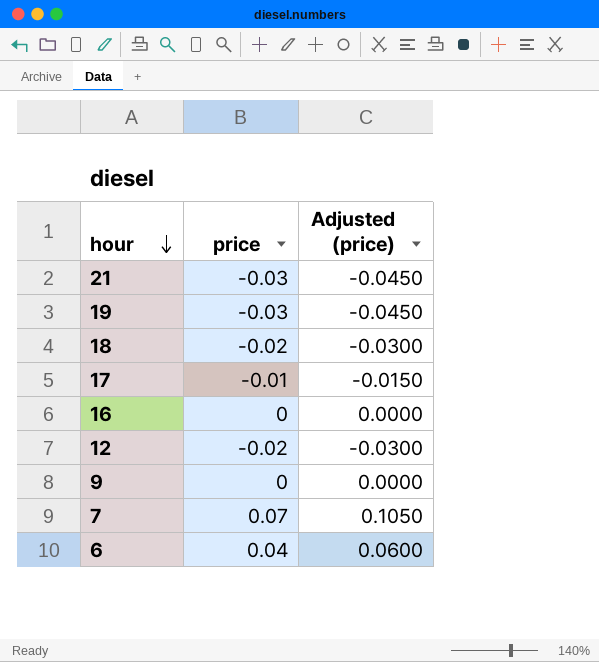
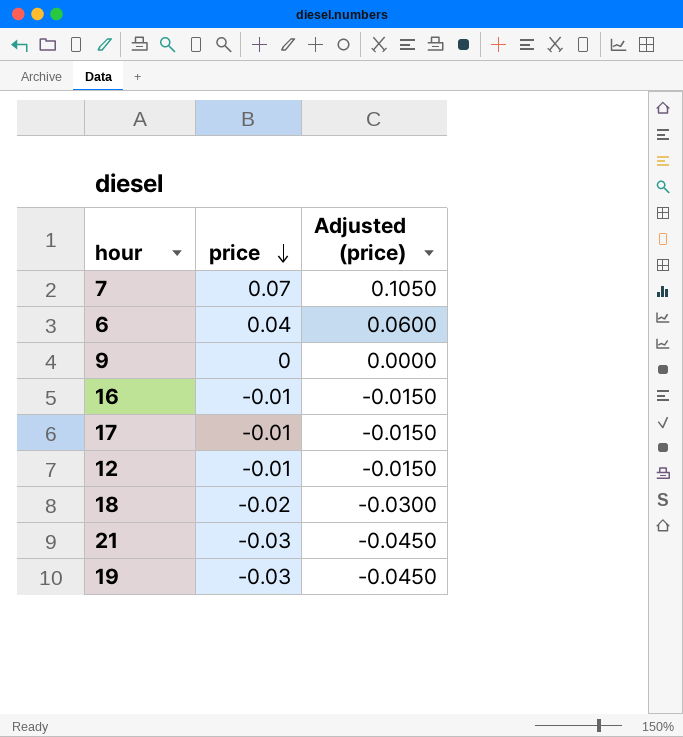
row order: hour descending -> price descending
16 | price: 0 -> -0.01
16 | Adjusted (price): 0.0000 -> -0.0150
12 | price: -0.02 -> -0.01
12 | Adjusted (price): -0.0300 -> -0.0150

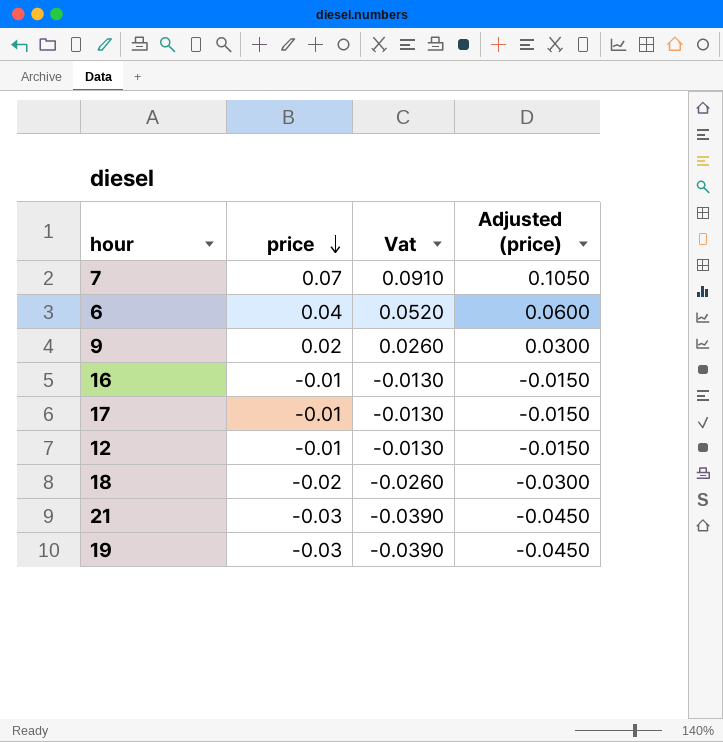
column Vat | formula: none -> [price] * 1.3
9 | price: 0 -> 0.02
9 | Adjusted (price): 0.0000 -> 0.0300

